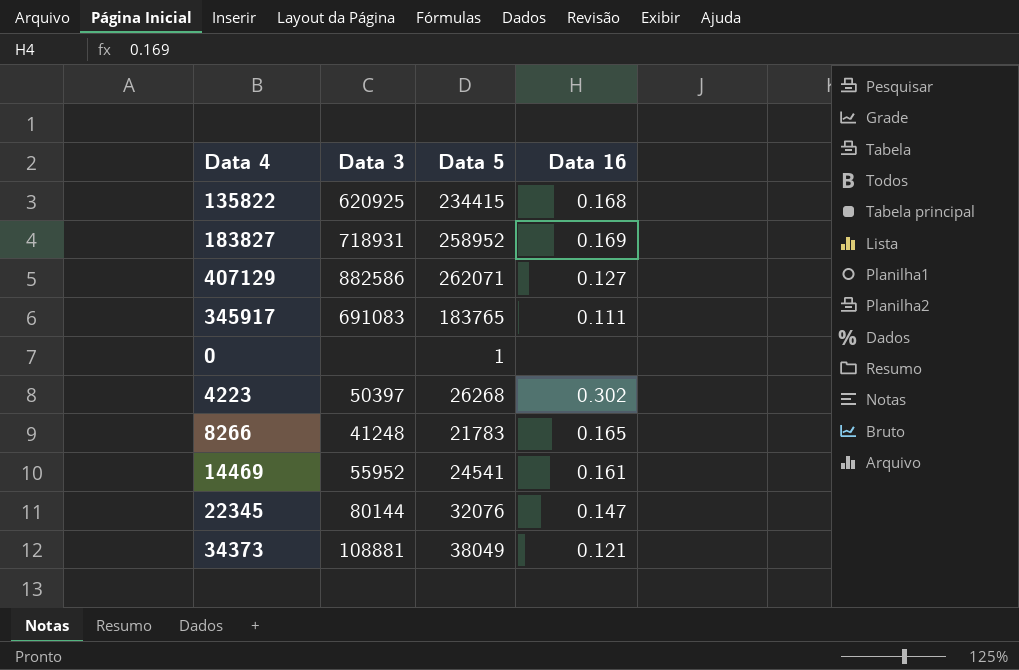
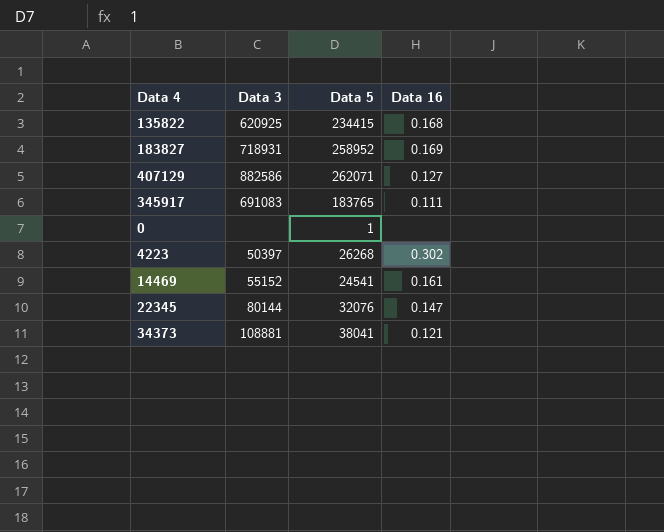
row 8266: 41248 | 21783 | 0.165 -> none
14469 | Data 3: 55952 -> 55152
34373 | Data 5: 38049 -> 38041

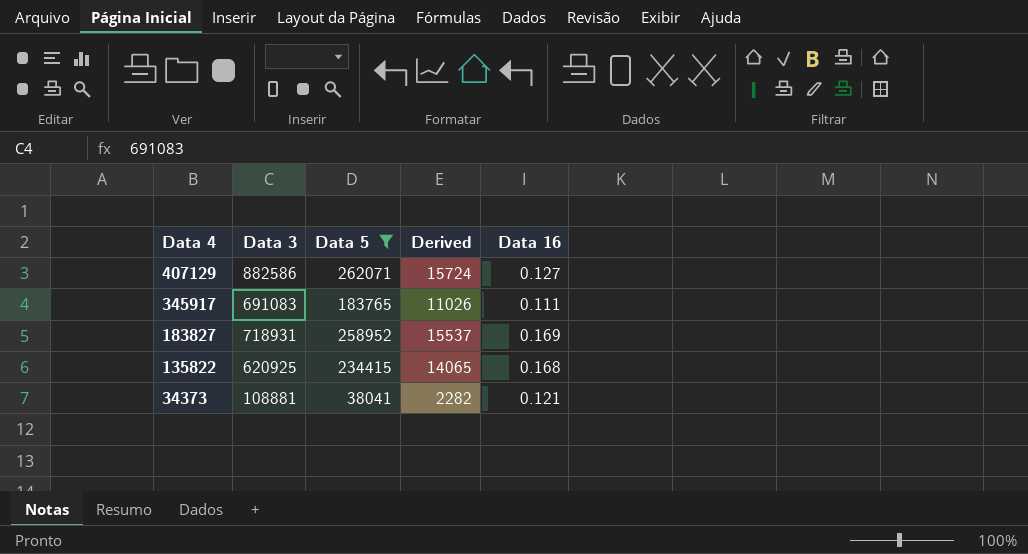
filter: none -> Data 5 >= 38041
row order: none -> Data 4 descending
column Derived | formula: none -> [Data 5] * 0.06

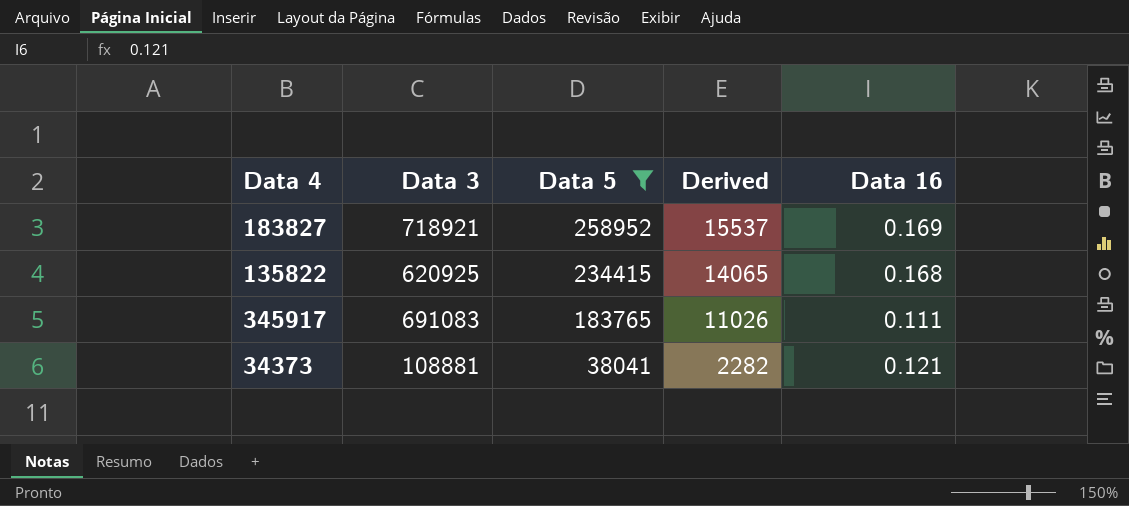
row order: Data 4 descending -> Data 5 descending
row 407129: 882586 | 262071 | 15724 | 0.127 -> none
183827 | Data 3: 718931 -> 718921

